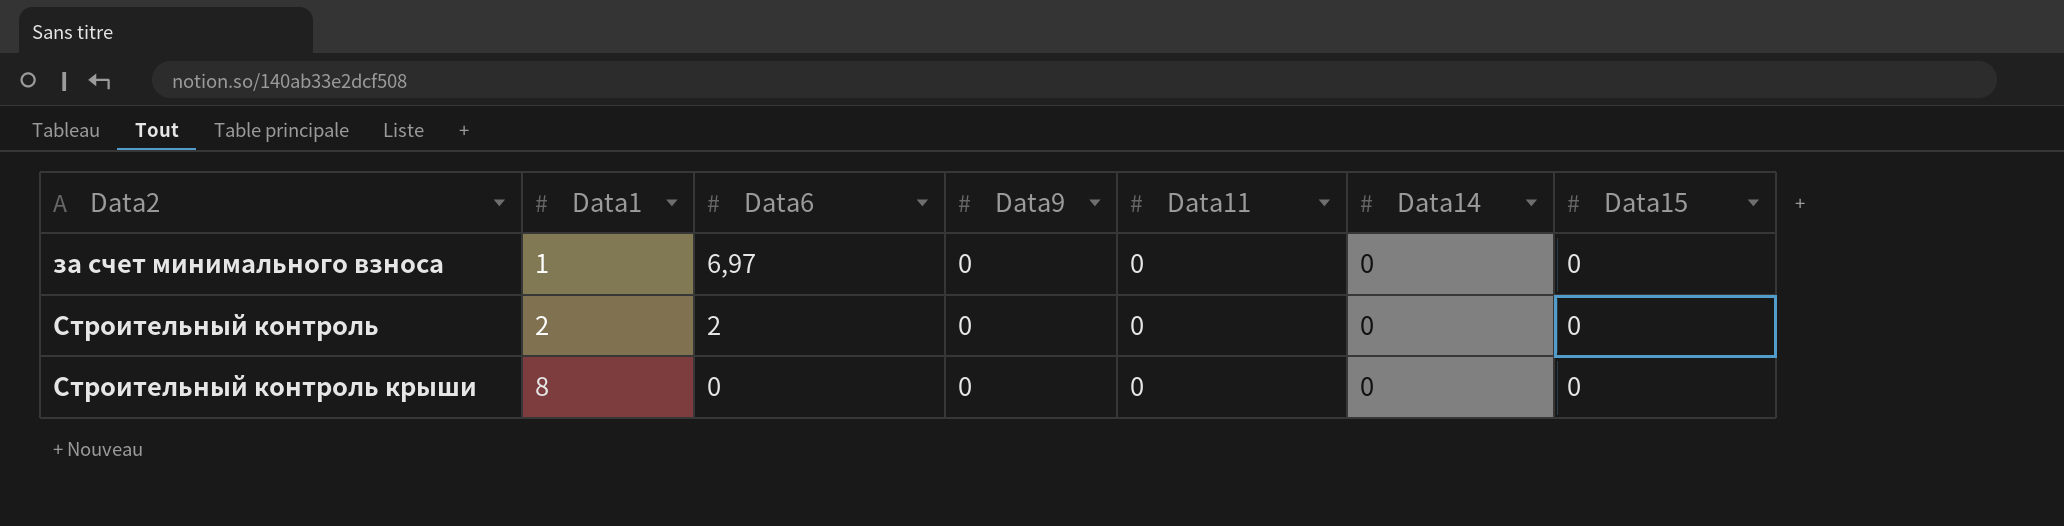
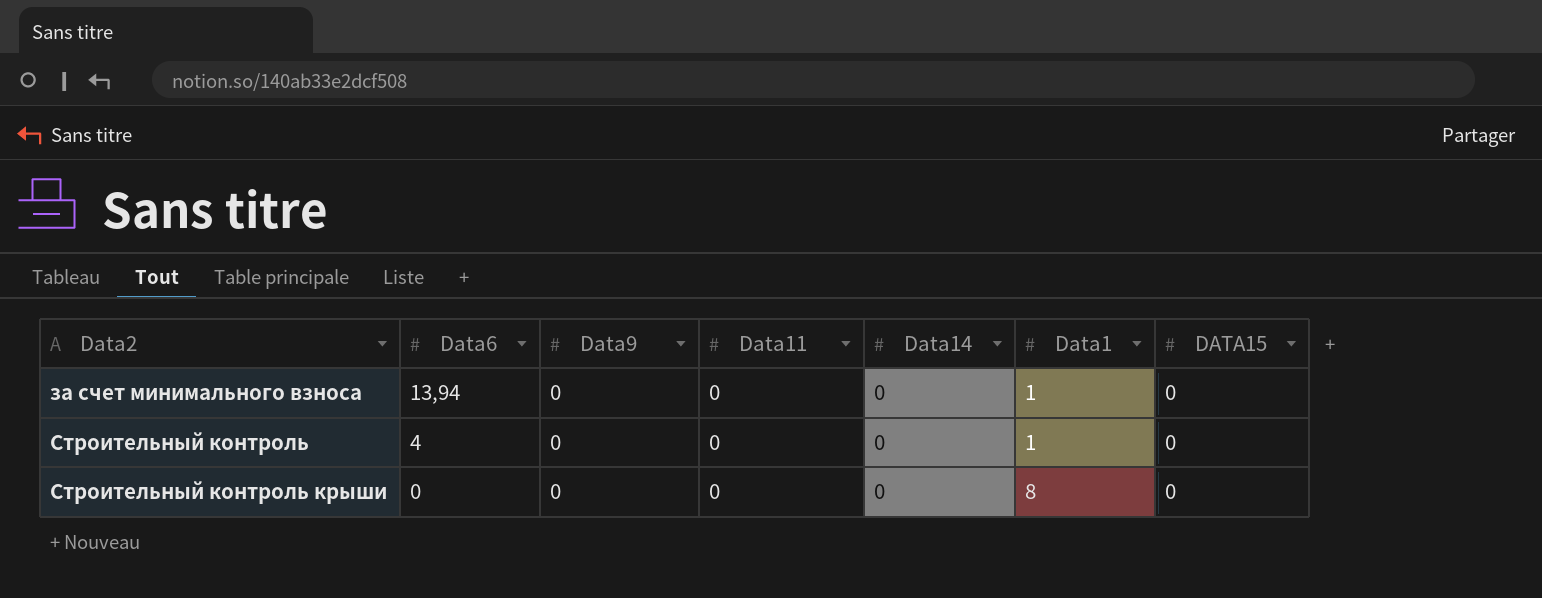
column Data1 | position: 2 -> 6
column name: Data15 -> DATA15
за счет минимального взноса | Data6: 6,97 -> 13,94
Строительный контроль | Data6: 2 -> 4
Строительный контроль | Data1: 2 -> 1

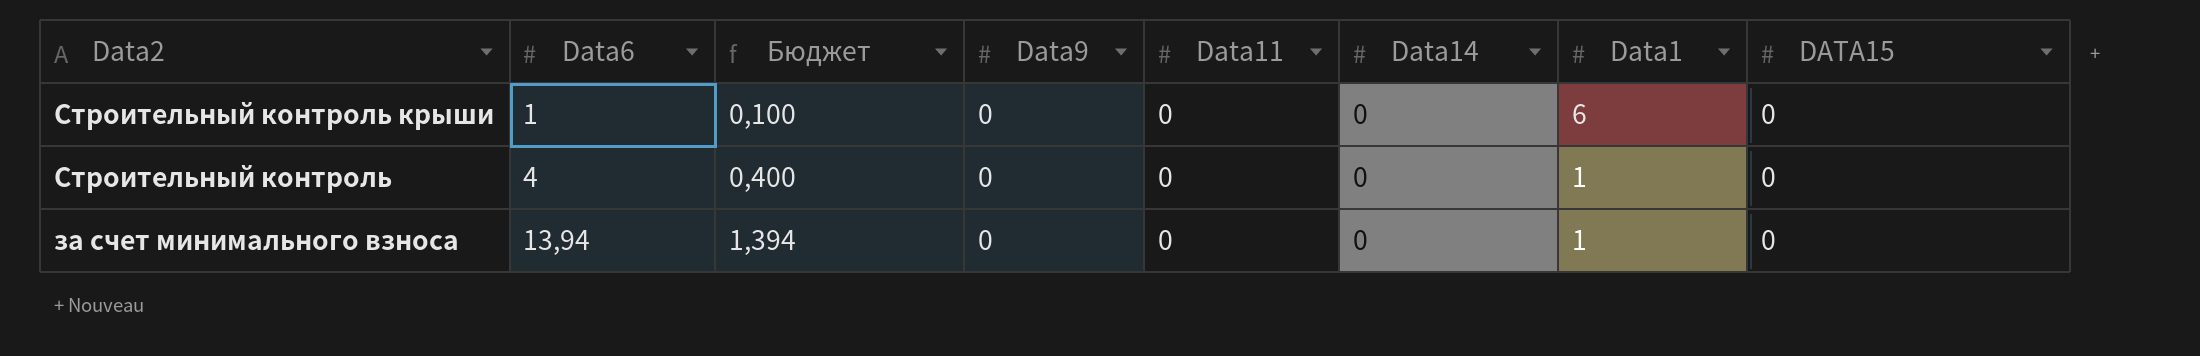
row order: Data2 ascending -> Data2 descending
column Бюджет | formula: none -> [Data6] * 0,1
Строительный контроль крыши | Data6: 0 -> 1
Строительный контроль крыши | Data1: 8 -> 6

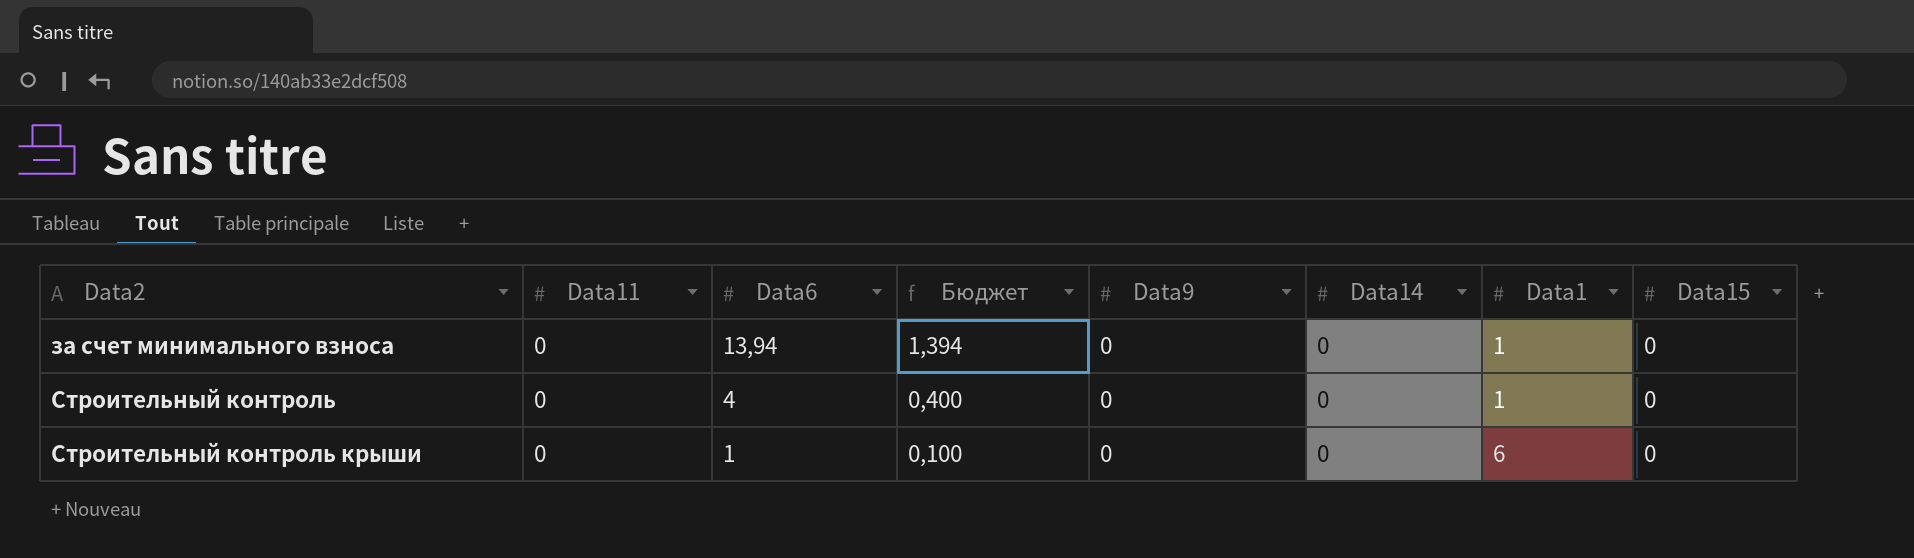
row order: Data2 descending -> Data2 ascending
column Data11 | position: 5 -> 2
column name: DATA15 -> Data15

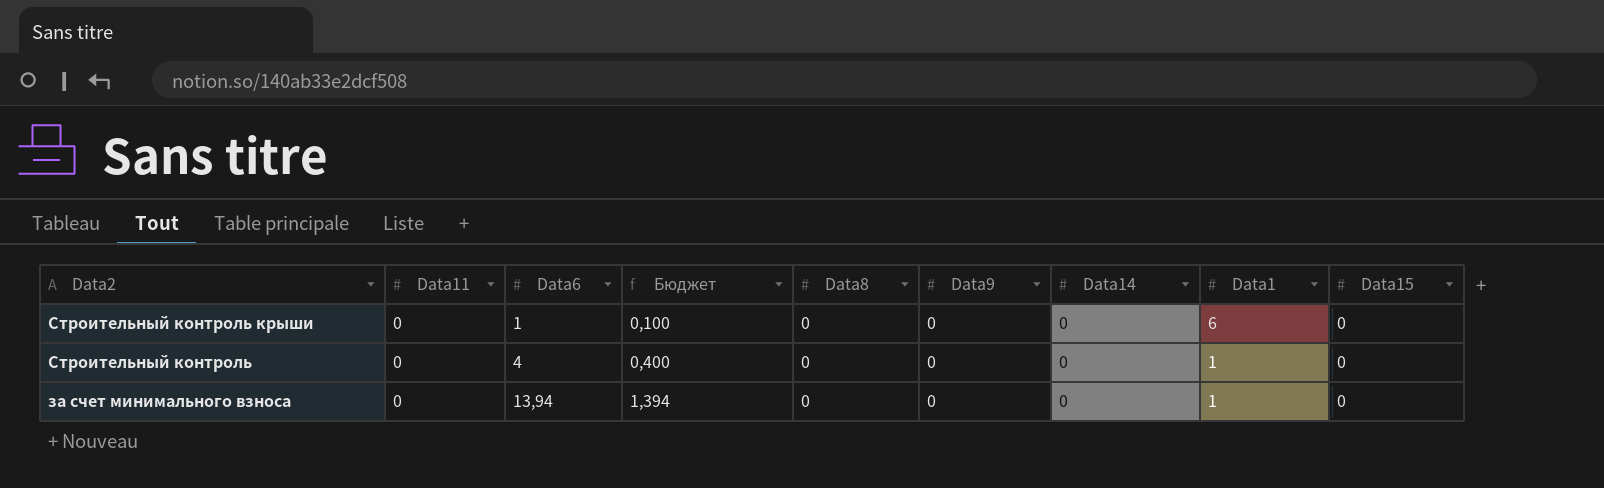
row order: Data2 ascending -> Data2 descending
column Data8 | position: none -> 5

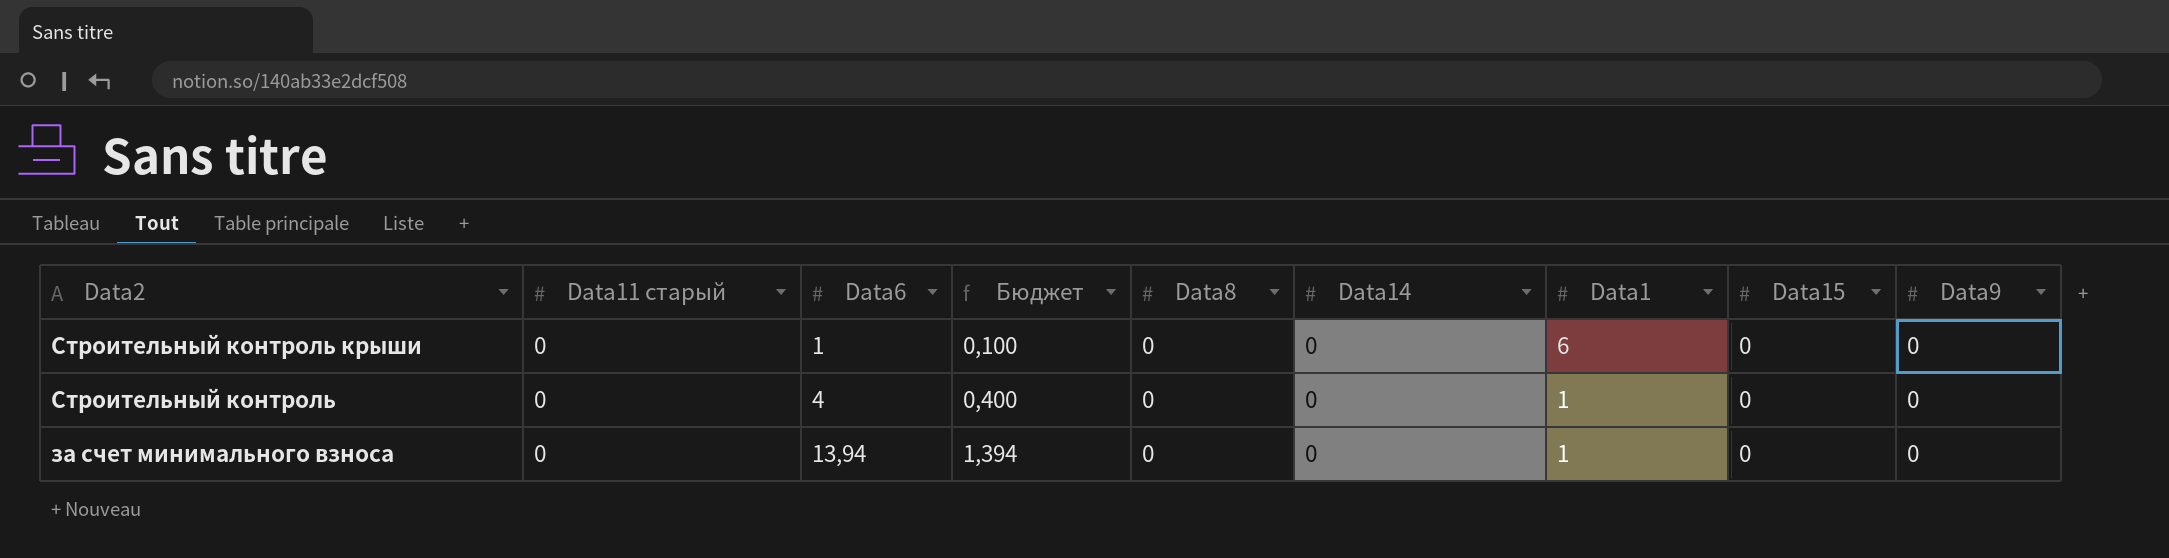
column name: Data11 -> Data11 старый
column Data9 | position: 6 -> 9

